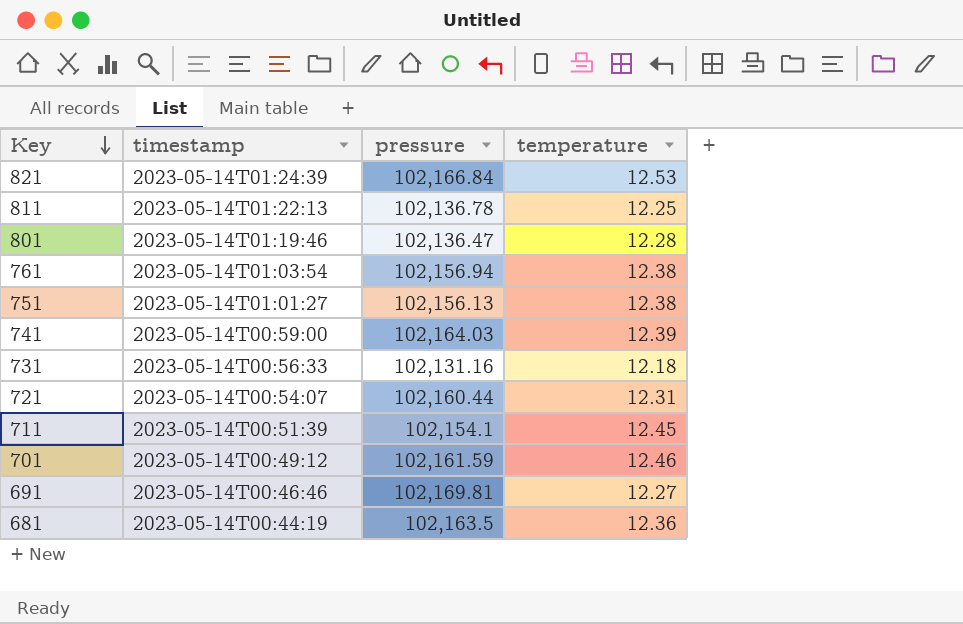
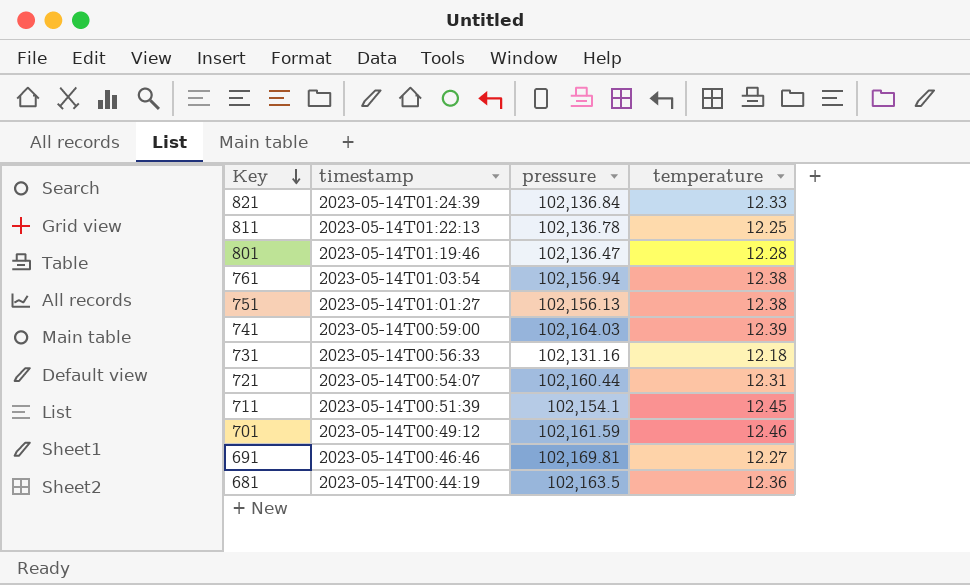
821 | pressure: 102,166.84 -> 102,136.84
821 | temperature: 12.53 -> 12.33

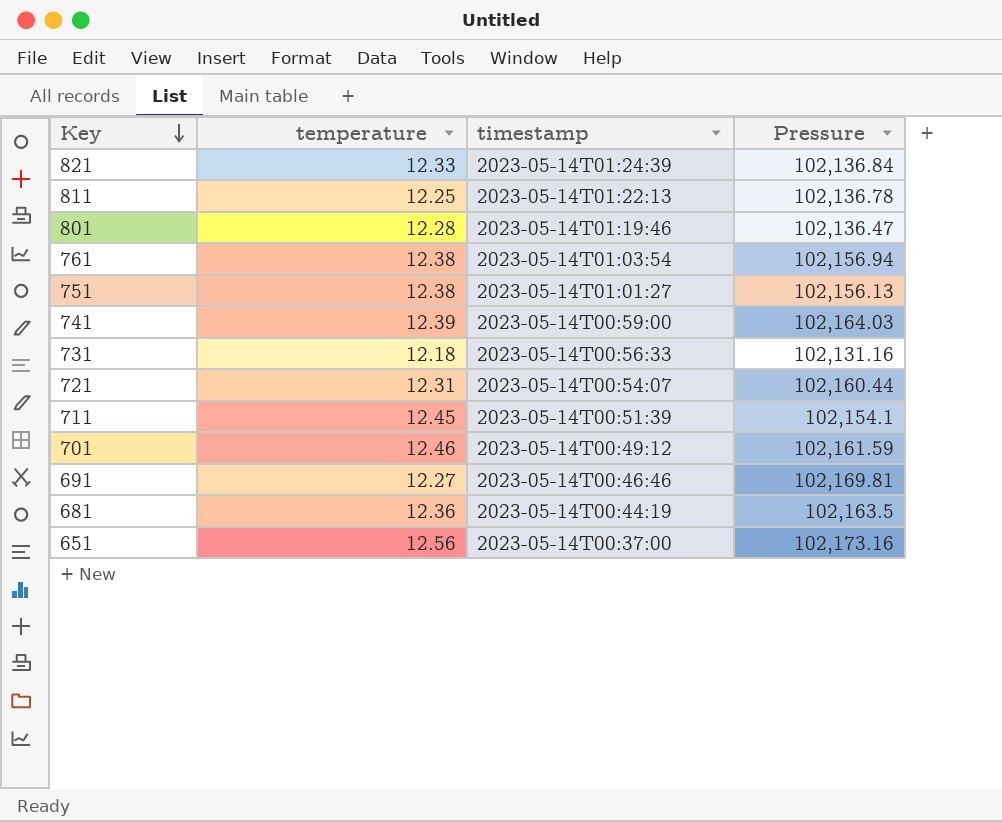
column temperature | position: 4 -> 2
column name: pressure -> Pressure
row 651: none -> 12.56 | 2023-05-14T00:37:00 | 102,173.16

